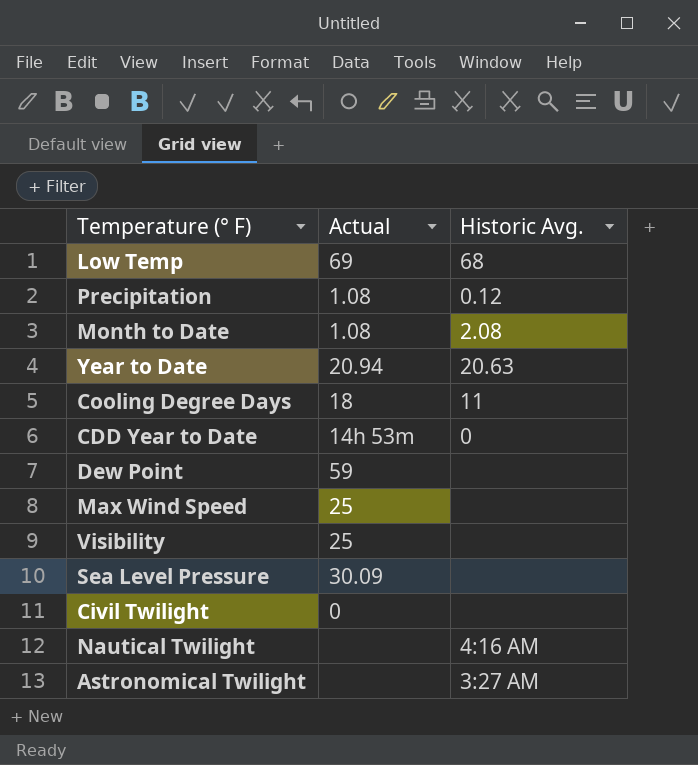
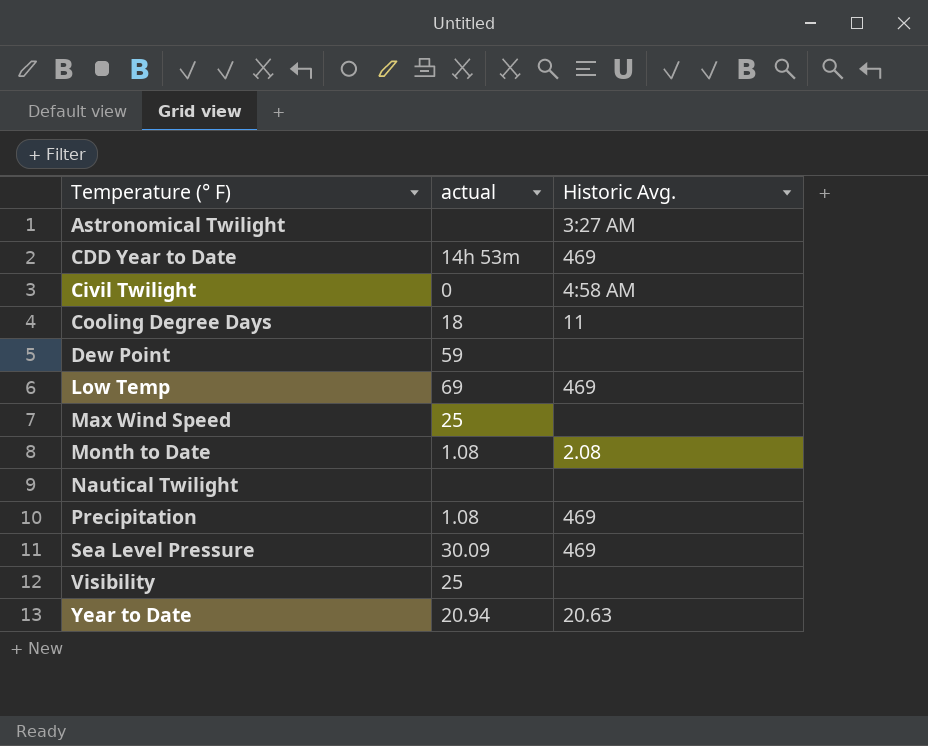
row order: none -> Temperature (° F) ascending
column name: Actual -> actual
CDD Year to Date | Historic Avg.: 0 -> 469
Civil Twilight | Historic Avg.: none -> 4:58 AM
Low Temp | Historic Avg.: 68 -> 469
Nautical Twilight | Historic Avg.: 4:16 AM -> none
Precipitation | Historic Avg.: 0.12 -> 469
Sea Level Pressure | Historic Avg.: none -> 469

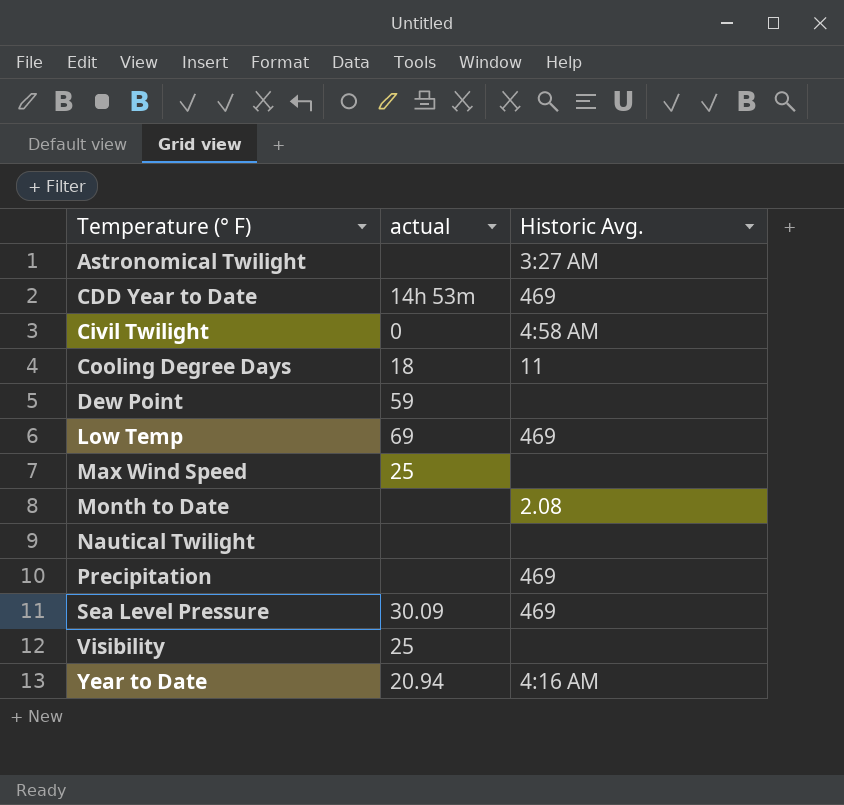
Month to Date | actual: 1.08 -> none
Precipitation | actual: 1.08 -> none
Year to Date | Historic Avg.: 20.63 -> 4:16 AM

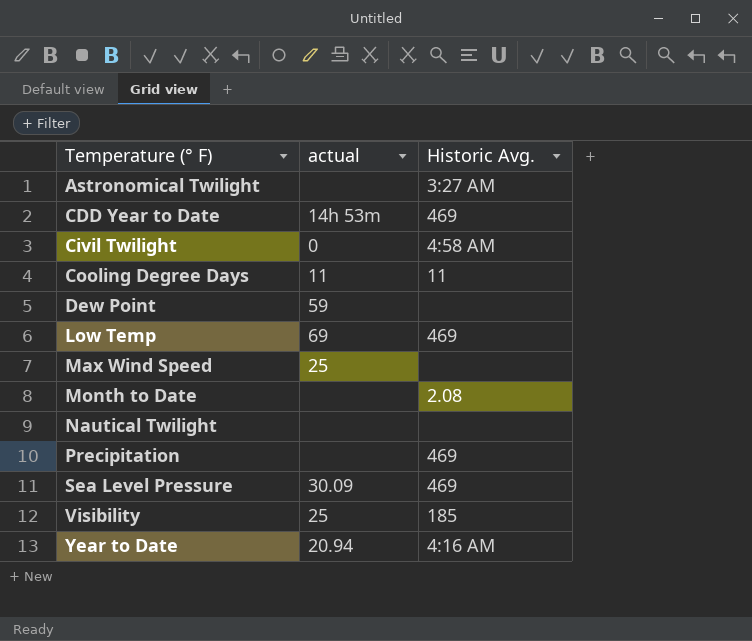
Cooling Degree Days | actual: 18 -> 11
Visibility | Historic Avg.: none -> 185

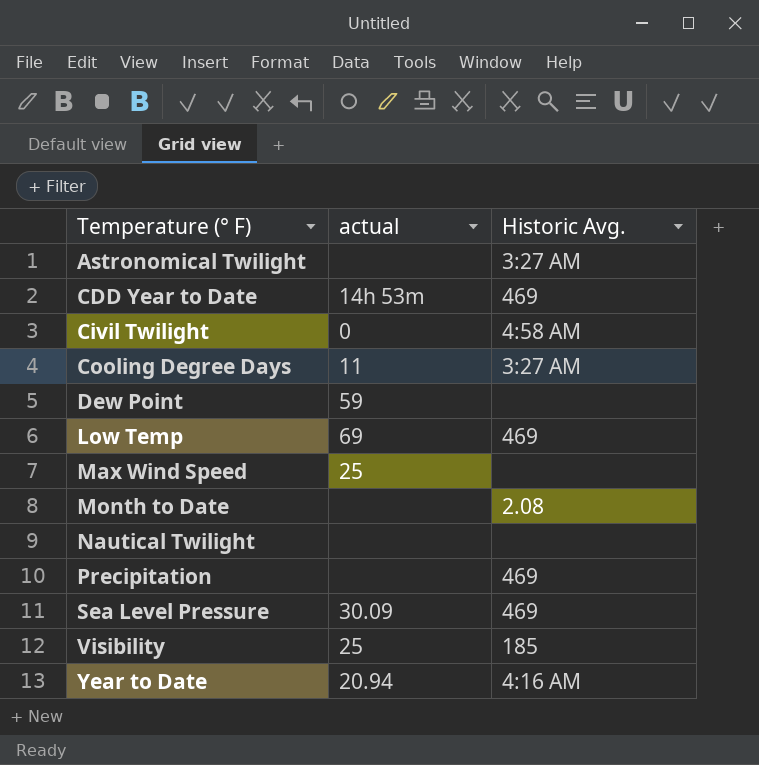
Cooling Degree Days | Historic Avg.: 11 -> 3:27 AM

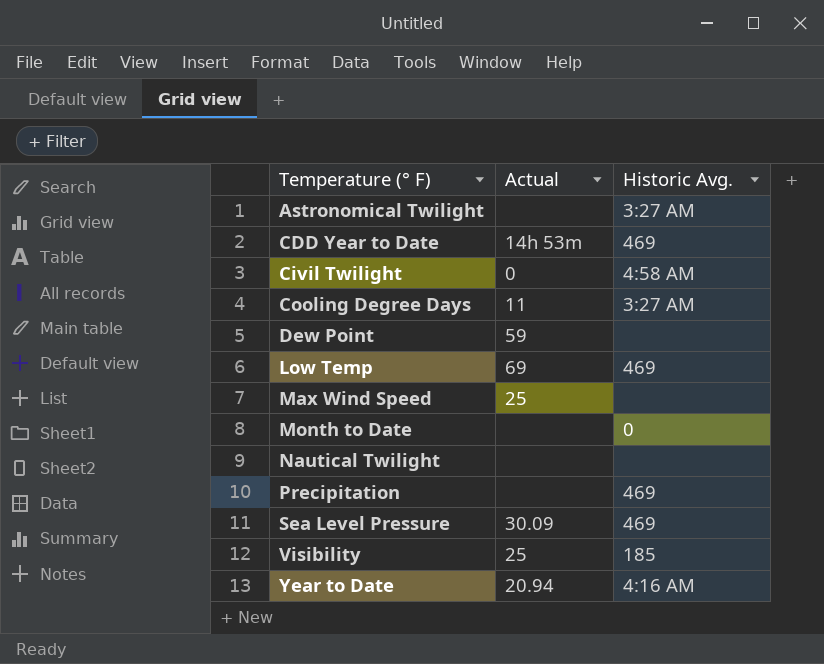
column name: actual -> Actual
Month to Date | Historic Avg.: 2.08 -> 0

